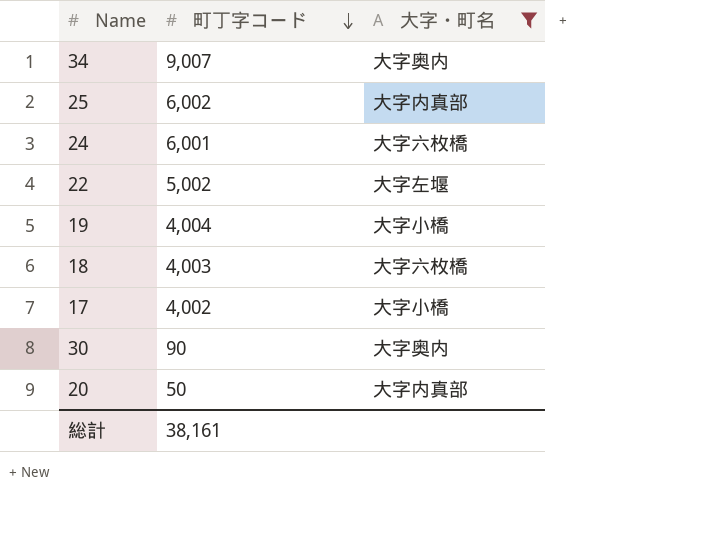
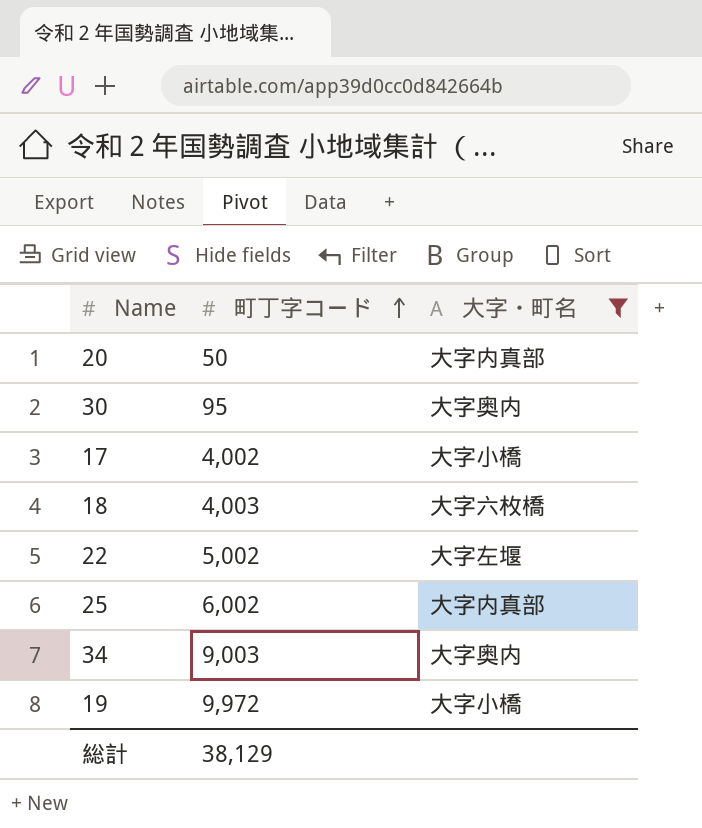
row order: 町丁字コード descending -> 町丁字コード ascending
row 24: 6,001 | 大字六枚橋 -> none
30 | 町丁字コード: 90 -> 95
34 | 町丁字コード: 9,007 -> 9,003
19 | 町丁字コード: 4,004 -> 9,972
総計 | 町丁字コード: 38,161 -> 38,129

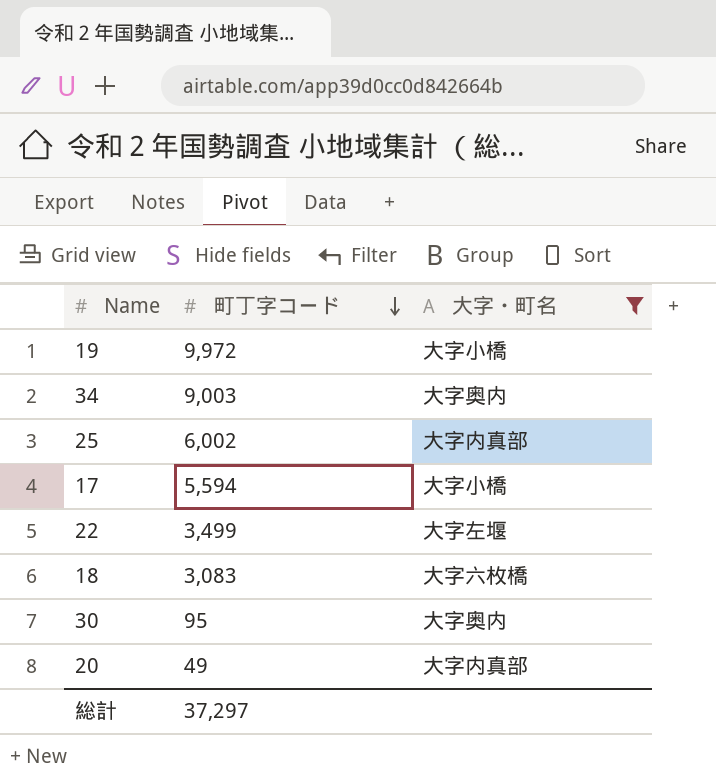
row order: 町丁字コード ascending -> 町丁字コード descending
17 | 町丁字コード: 4,002 -> 5,594
22 | 町丁字コード: 5,002 -> 3,499
18 | 町丁字コード: 4,003 -> 3,083
20 | 町丁字コード: 50 -> 49
総計 | 町丁字コード: 38,129 -> 37,297

